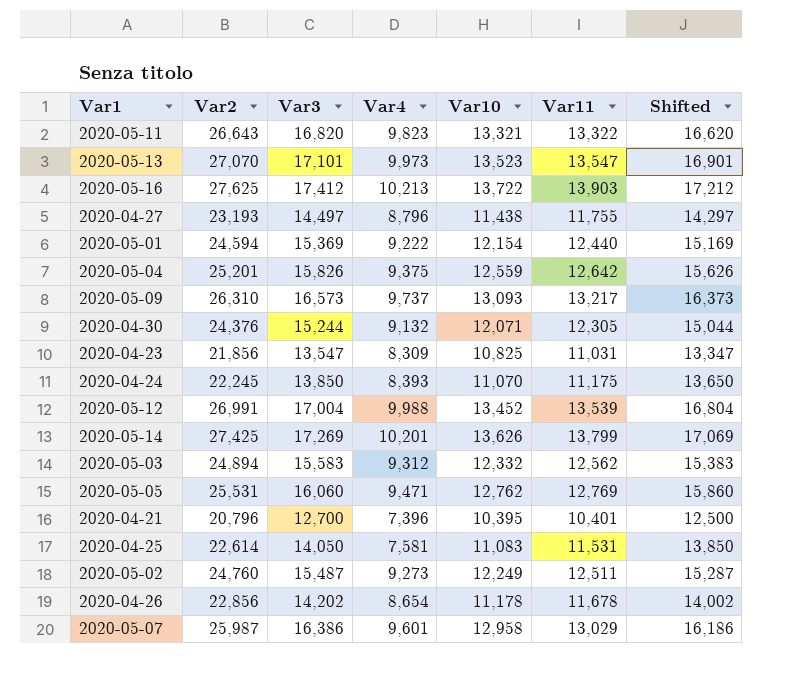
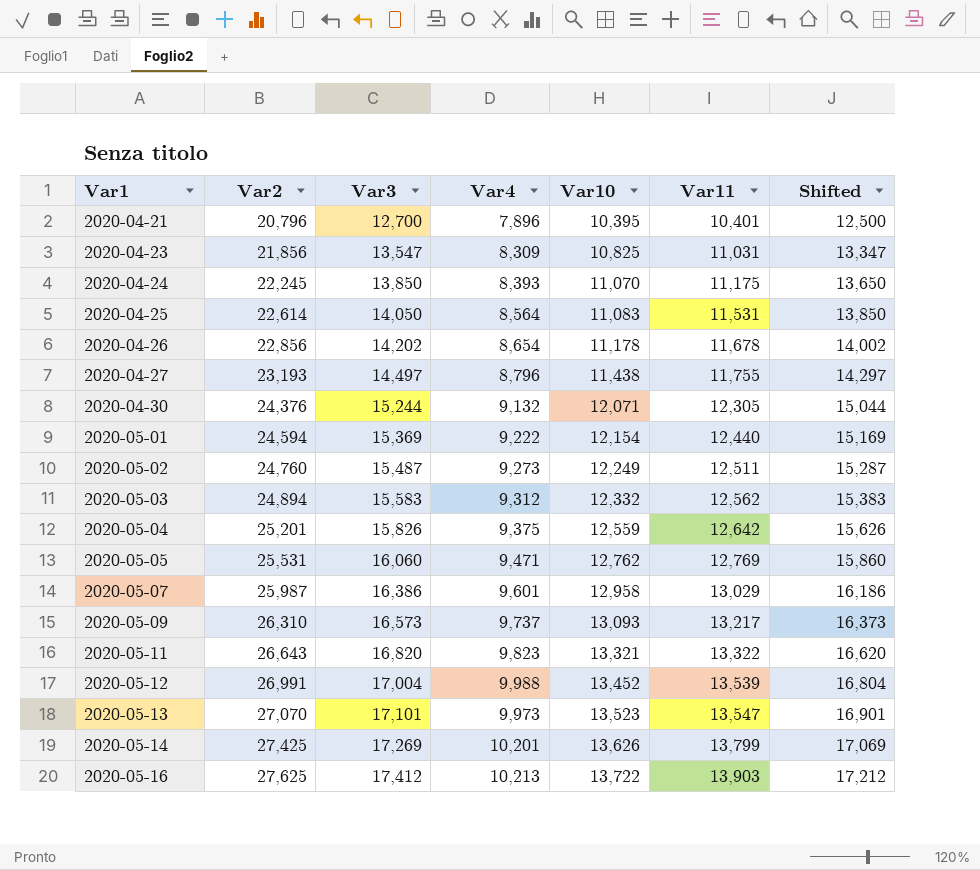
row order: none -> Var1 ascending
2020-04-21 | Var4: 7,396 -> 7,896
2020-04-25 | Var4: 7,581 -> 8,564

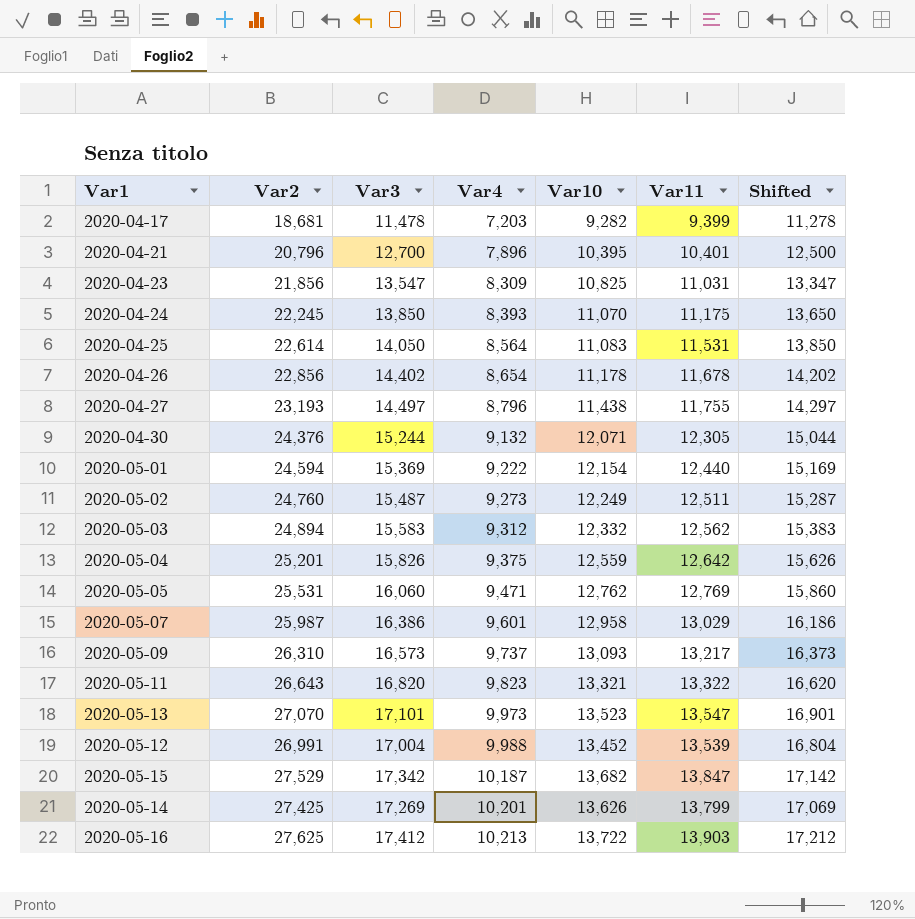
row order: Var1 ascending -> Var4 ascending
row 2020-04-17: none -> 18,681 | 11,478 | 7,203 | 9,282 | 9,399 | 11,278
2020-04-26 | Var3: 14,202 -> 14,402
2020-04-26 | Shifted: 14,002 -> 14,202
row 2020-05-15: none -> 27,529 | 17,342 | 10,187 | 13,682 | 13,847 | 17,142

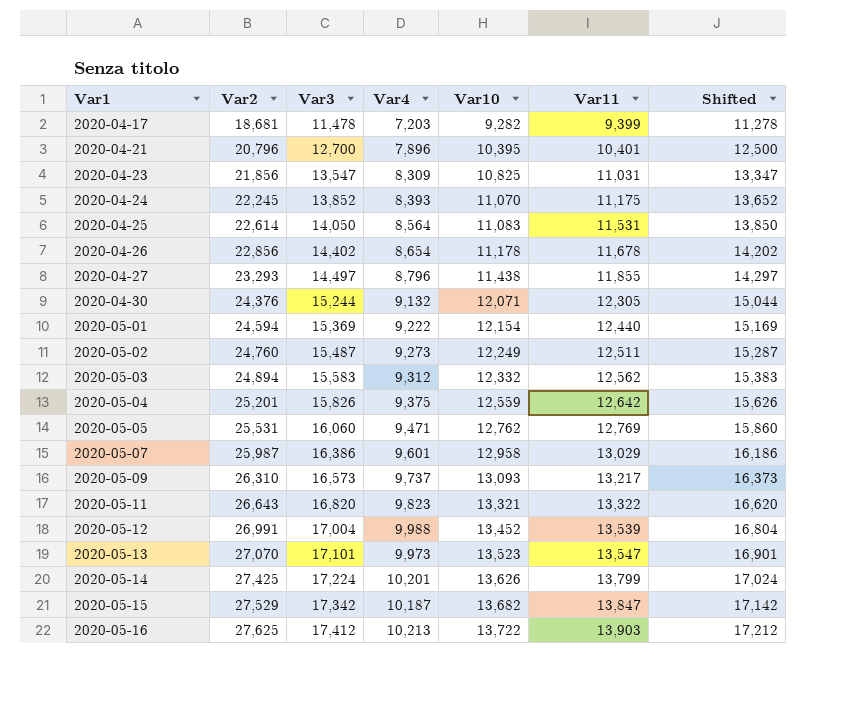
row order: Var4 ascending -> Var1 ascending
2020-04-24 | Var3: 13,850 -> 13,852
2020-04-24 | Shifted: 13,650 -> 13,652
2020-04-27 | Var2: 23,193 -> 23,293
2020-04-27 | Var11: 11,755 -> 11,855
2020-05-14 | Var3: 17,269 -> 17,224
2020-05-14 | Shifted: 17,069 -> 17,024

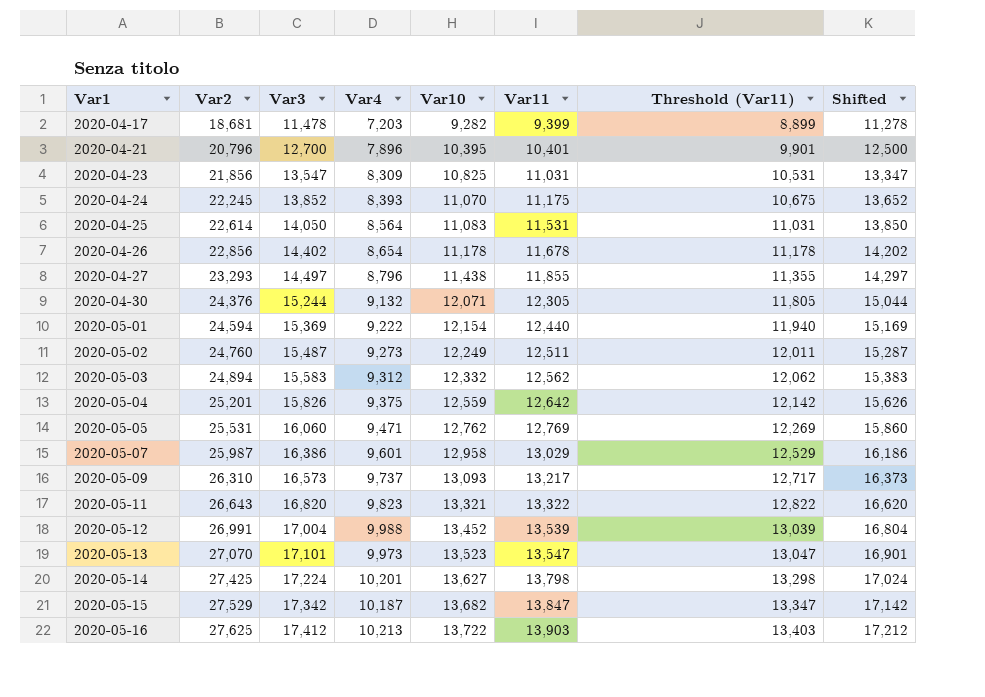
column Threshold (Var11) | formula: none -> [Var11] - 500
2020-05-14 | Var10: 13,626 -> 13,627
2020-05-14 | Var11: 13,799 -> 13,798

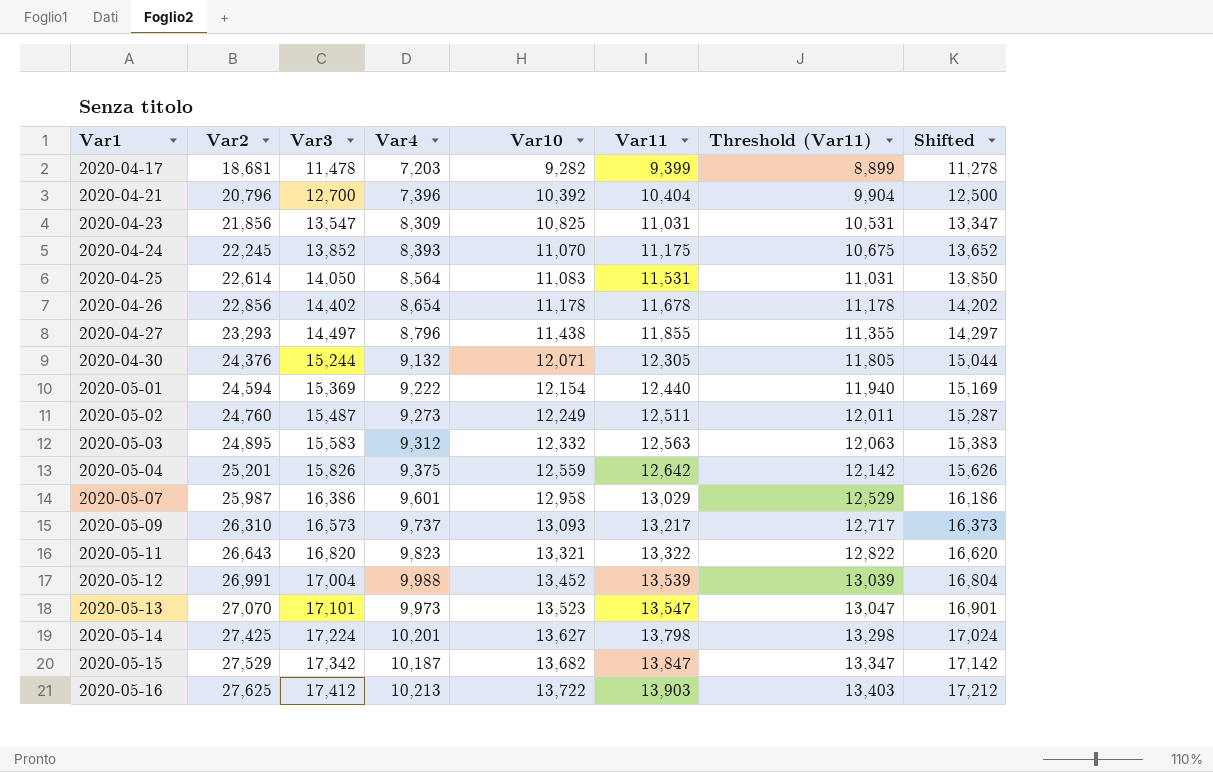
row 2020-05-05: 25,531 | 16,060 | 9,471 | 12,762 | 12,769 | 12,269 | 15,860 -> none
2020-04-21 | Var4: 7,896 -> 7,396
2020-04-21 | Var10: 10,395 -> 10,392
2020-04-21 | Var11: 10,401 -> 10,404
2020-04-21 | Threshold (Var11): 9,901 -> 9,904
2020-05-03 | Var2: 24,894 -> 24,895
2020-05-03 | Var11: 12,562 -> 12,563
2020-05-03 | Threshold (Var11): 12,062 -> 12,063

